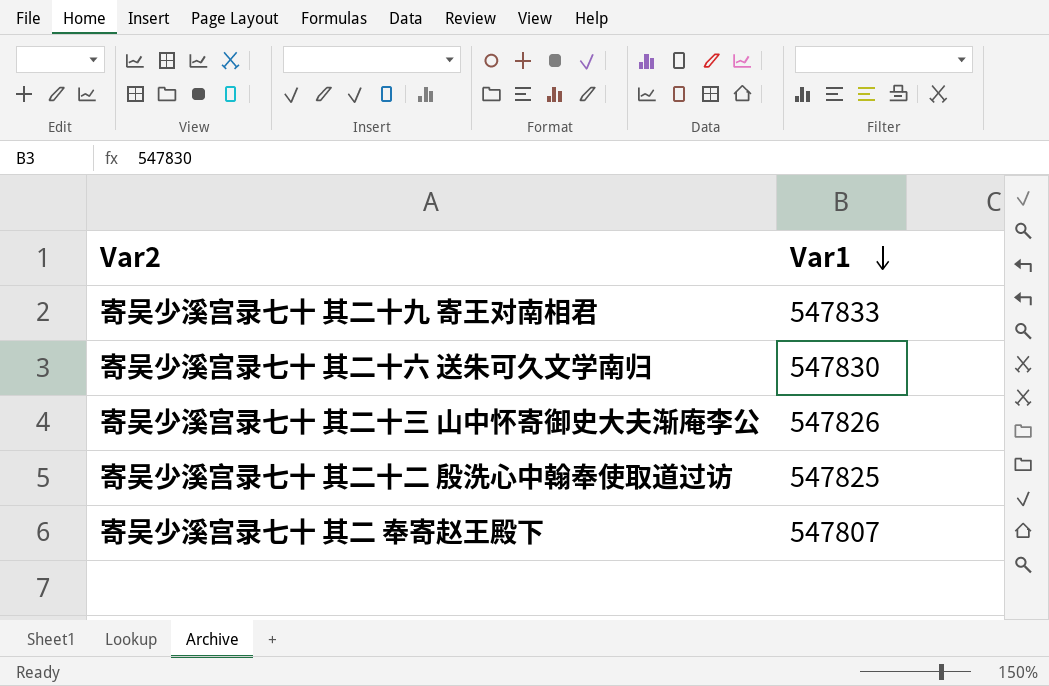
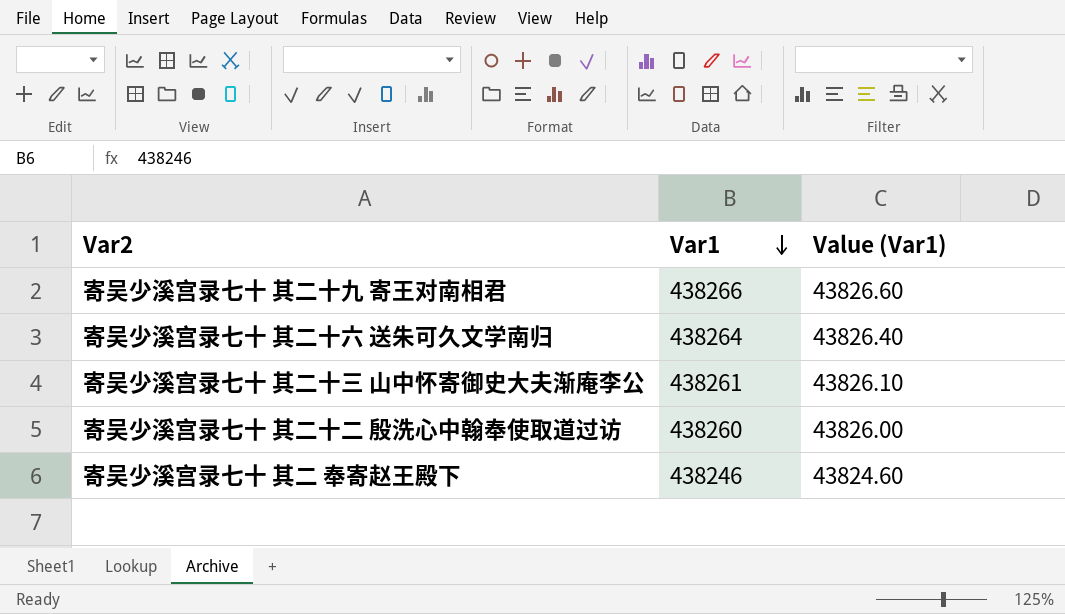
column Value (Var1) | formula: none -> [Var1] * 0.1
寄吴少溪宫录七十 其二十九 寄王对南相君 | Var1: 547833 -> 438266
寄吴少溪宫录七十 其二十六 送朱可久文学南归 | Var1: 547830 -> 438264
寄吴少溪宫录七十 其二十三 山中怀寄御史大夫渐庵李公 | Var1: 547826 -> 438261
寄吴少溪宫录七十 其二十二 殷洗心中翰奉使取道过访 | Var1: 547825 -> 438260
寄吴少溪宫录七十 其二 奉寄赵王殿下 | Var1: 547807 -> 438246

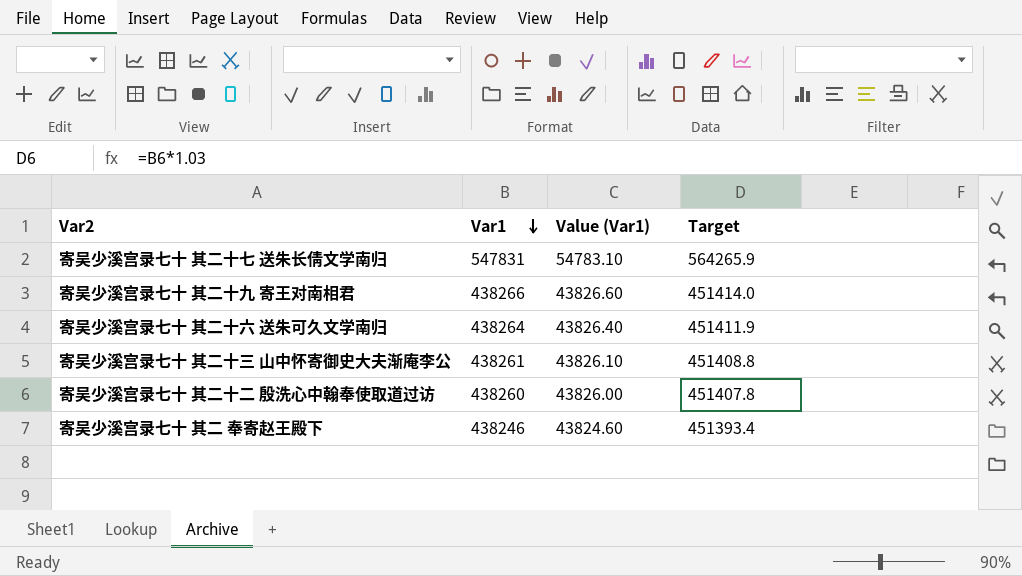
column Target | formula: none -> [Var1] * 1.03
row 寄吴少溪宫录七十 其二十七 送朱长倩文学南归: none -> 547831 | 54783.10 | 564265.9

